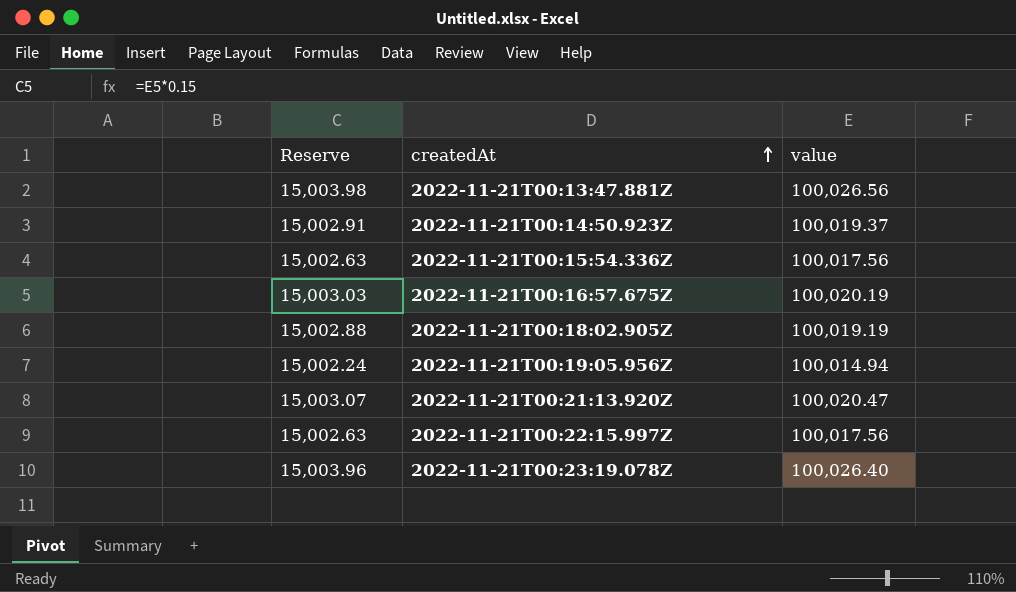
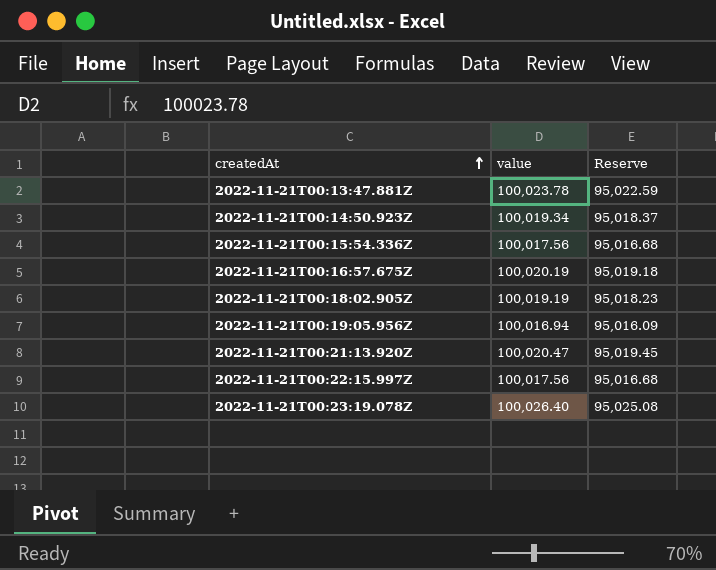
column Reserve | formula: [value] * 0.15 -> [value] * 0.95
column Reserve | position: 1 -> 3
2022-11-21T00:13:47.881Z | value: 100,026.56 -> 100,023.78
2022-11-21T00:14:50.923Z | value: 100,019.37 -> 100,019.34
2022-11-21T00:19:05.956Z | value: 100,014.94 -> 100,016.94

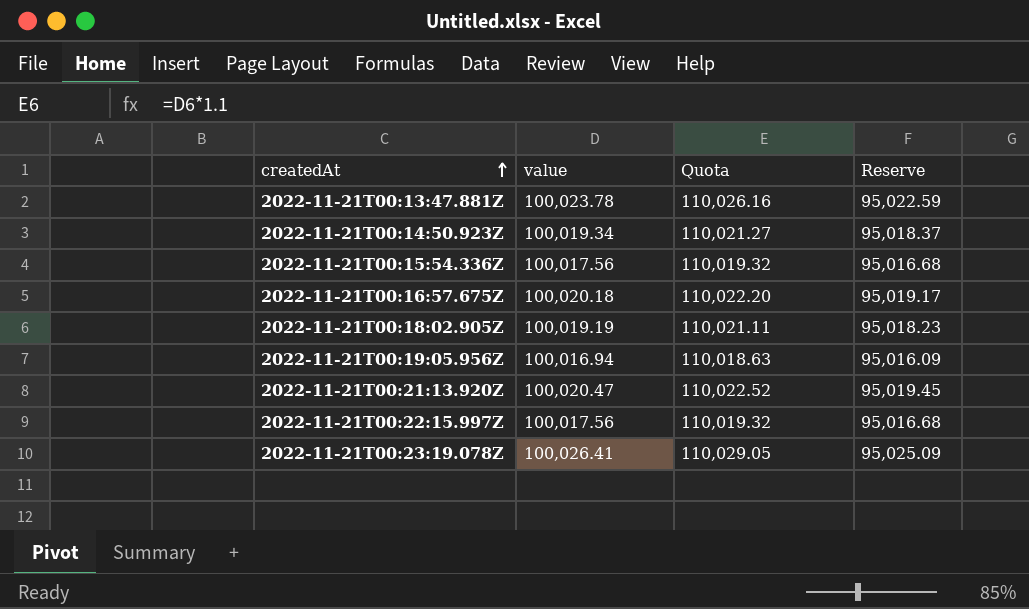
column Quota | formula: none -> [value] * 1.1
2022-11-21T00:16:57.675Z | value: 100,020.19 -> 100,020.18
2022-11-21T00:16:57.675Z | Reserve: 95,019.18 -> 95,019.17
2022-11-21T00:23:19.078Z | value: 100,026.40 -> 100,026.41
2022-11-21T00:23:19.078Z | Reserve: 95,025.08 -> 95,025.09

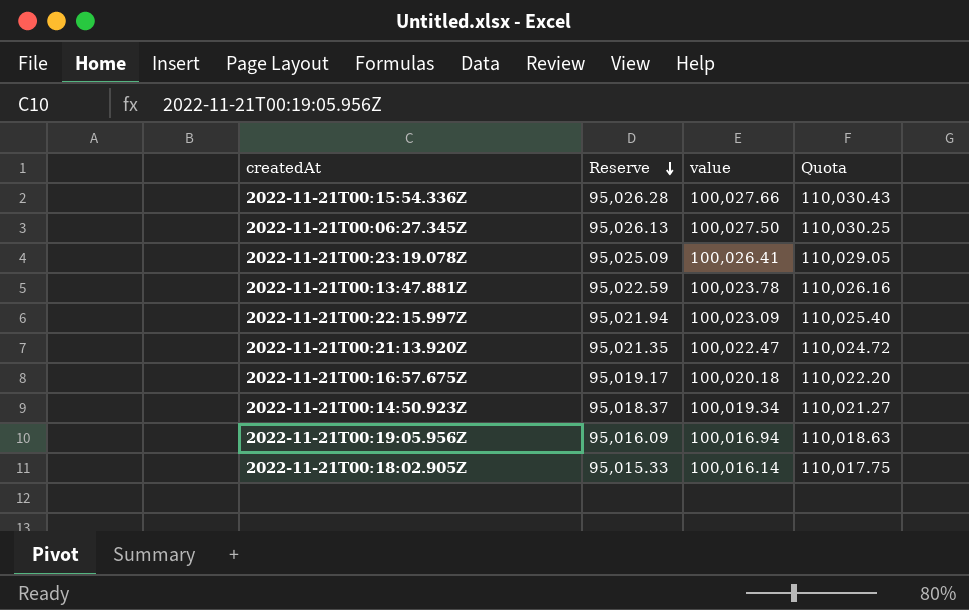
row order: createdAt ascending -> Reserve descending
column Reserve | position: 4 -> 2
2022-11-21T00:15:54.336Z | Reserve: 95,016.68 -> 95,026.28
2022-11-21T00:15:54.336Z | value: 100,017.56 -> 100,027.66
2022-11-21T00:15:54.336Z | Quota: 110,019.32 -> 110,030.43
row 2022-11-21T00:06:27.345Z: none -> 95,026.13 | 100,027.50 | 110,030.25
2022-11-21T00:22:15.997Z | Reserve: 95,016.68 -> 95,021.94
2022-11-21T00:22:15.997Z | value: 100,017.56 -> 100,023.09
2022-11-21T00:22:15.997Z | Quota: 110,019.32 -> 110,025.40
2022-11-21T00:21:13.920Z | Reserve: 95,019.45 -> 95,021.35
2022-11-21T00:21:13.920Z | value: 100,020.47 -> 100,022.47
2022-11-21T00:21:13.920Z | Quota: 110,022.52 -> 110,024.72
2022-11-21T00:18:02.905Z | Reserve: 95,018.23 -> 95,015.33
2022-11-21T00:18:02.905Z | value: 100,019.19 -> 100,016.14
2022-11-21T00:18:02.905Z | Quota: 110,021.11 -> 110,017.75

